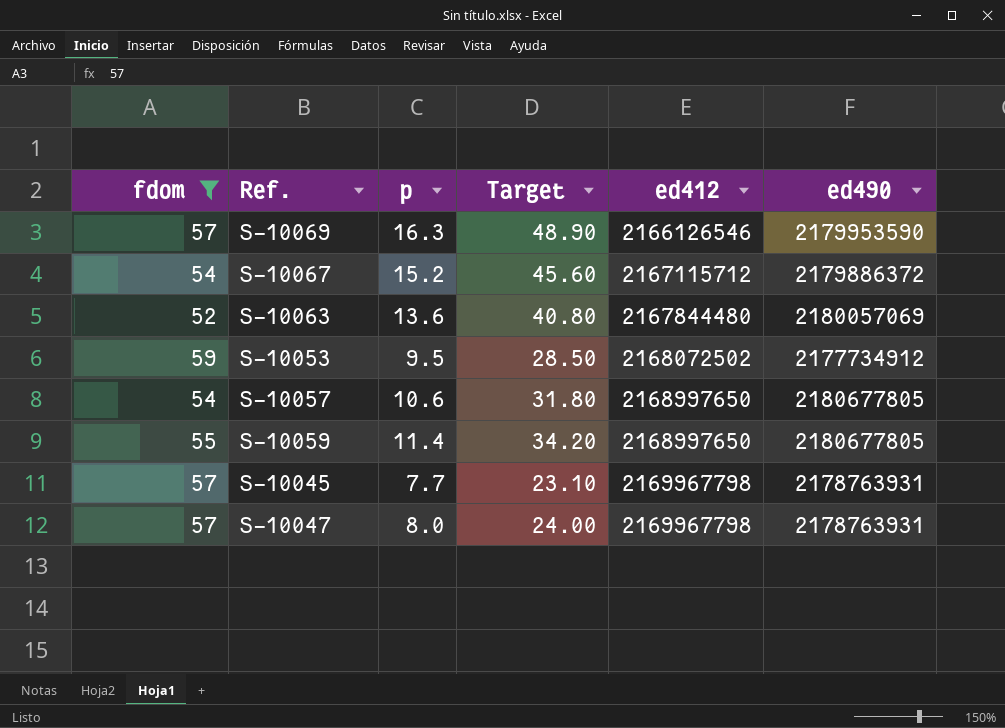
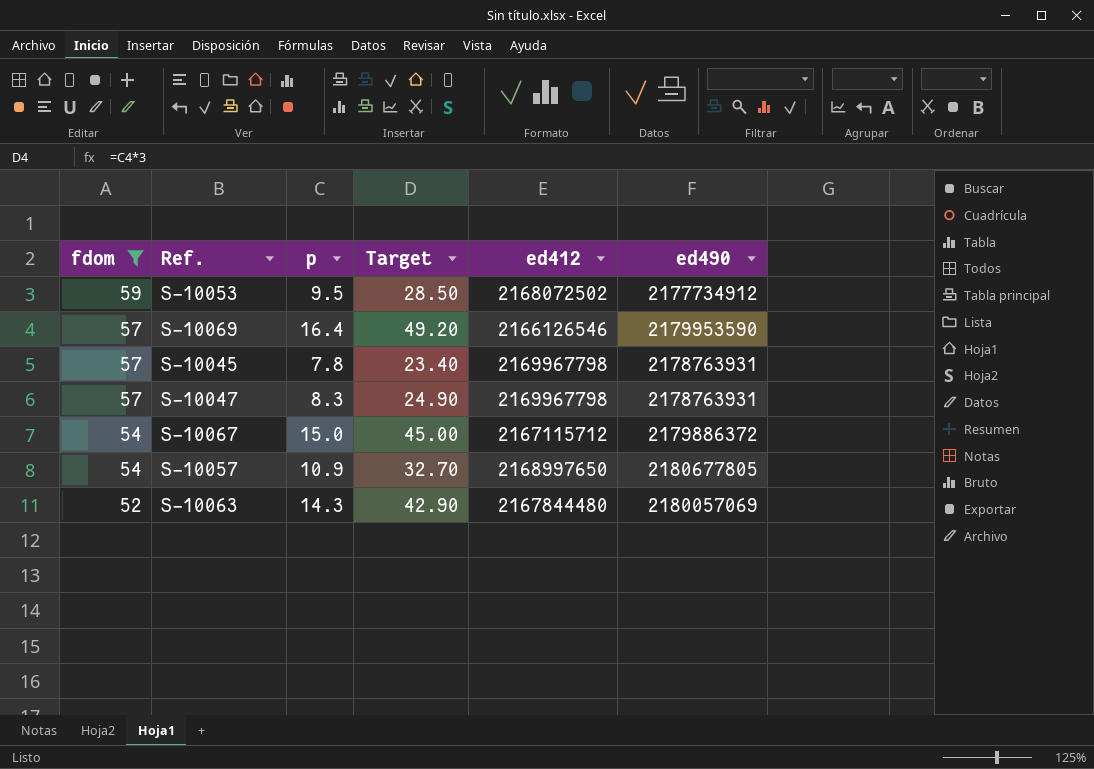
row order: ed412 ascending -> fdom descending
row S-10059: 55 | 11.4 | 34.20 | 2168997650 | 2180677805 -> none
S-10069 | p: 16.3 -> 16.4
S-10069 | Target: 48.90 -> 49.20
S-10045 | p: 7.7 -> 7.8
S-10045 | Target: 23.10 -> 23.40
S-10047 | p: 8.0 -> 8.3
S-10047 | Target: 24.00 -> 24.90
S-10067 | p: 15.2 -> 15.0
S-10067 | Target: 45.60 -> 45.00
S-10057 | p: 10.6 -> 10.9
S-10057 | Target: 31.80 -> 32.70
S-10063 | p: 13.6 -> 14.3
S-10063 | Target: 40.80 -> 42.90

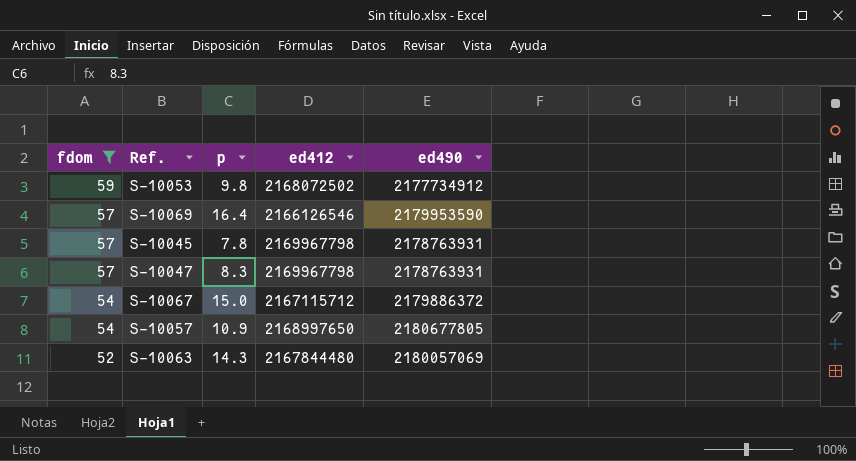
column Target | formula: [p] * 3 -> none
S-10053 | p: 9.5 -> 9.8

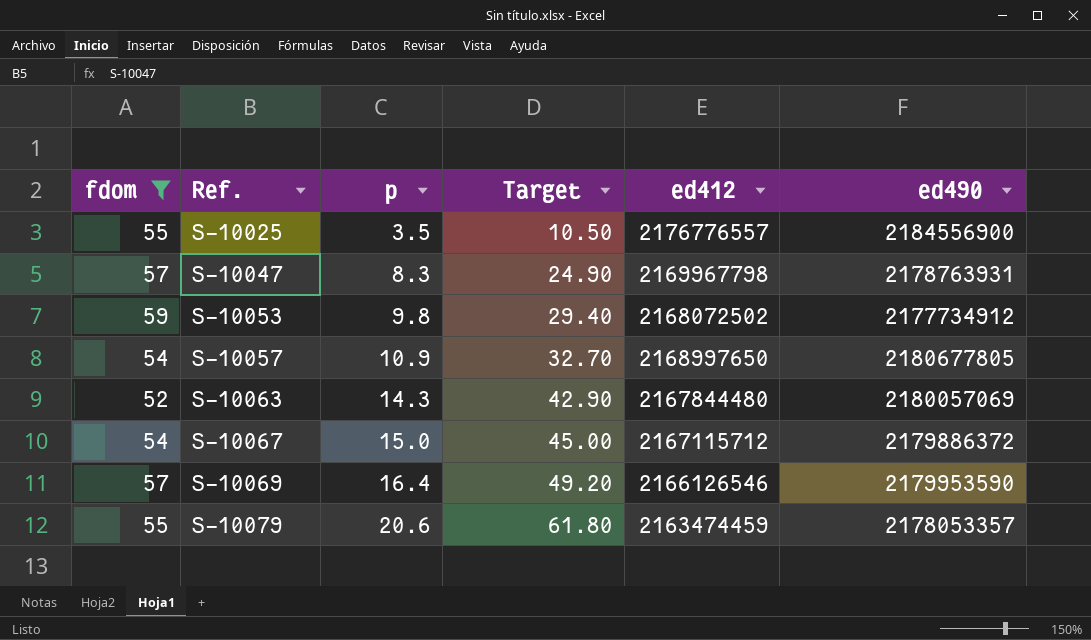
row order: fdom descending -> Ref. ascending
column Target | formula: none -> [p] * 3
row S-10045: 57 | 7.8 | 2169967798 | 2178763931 -> none
row S-10025: none -> 55 | 3.5 | 10.50 | 2176776557 | 2184556900
row S-10079: none -> 55 | 20.6 | 61.80 | 2163474459 | 2178053357

